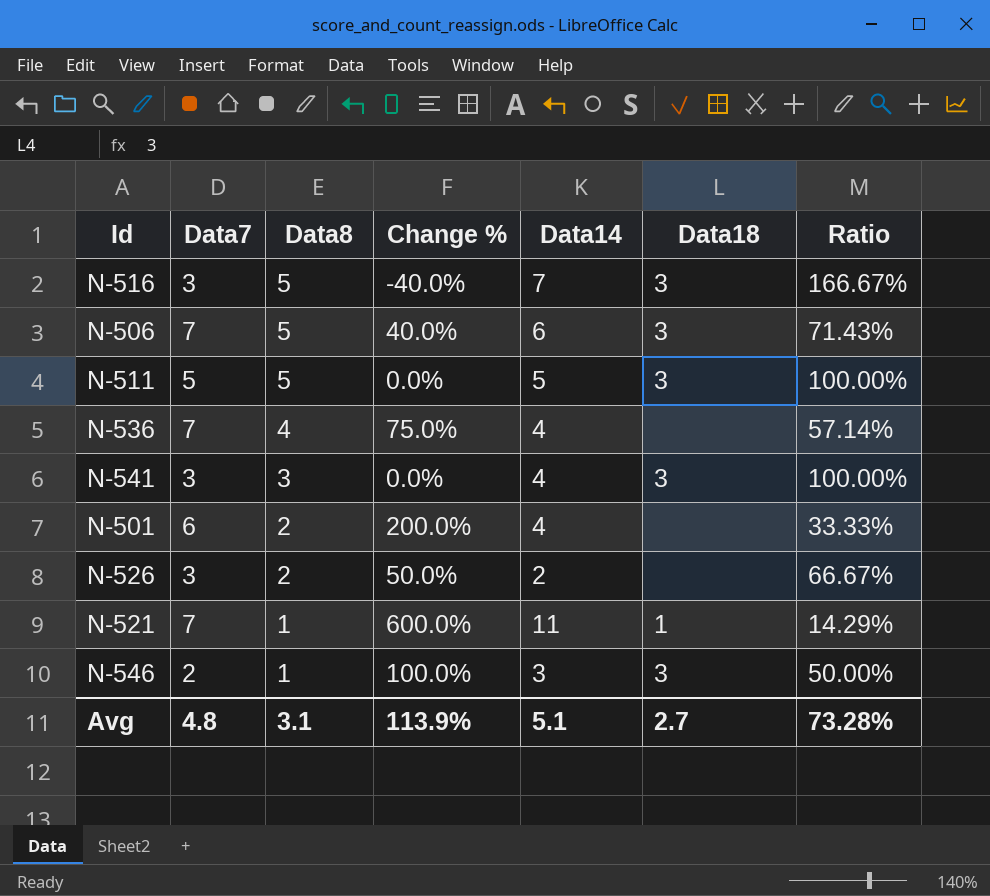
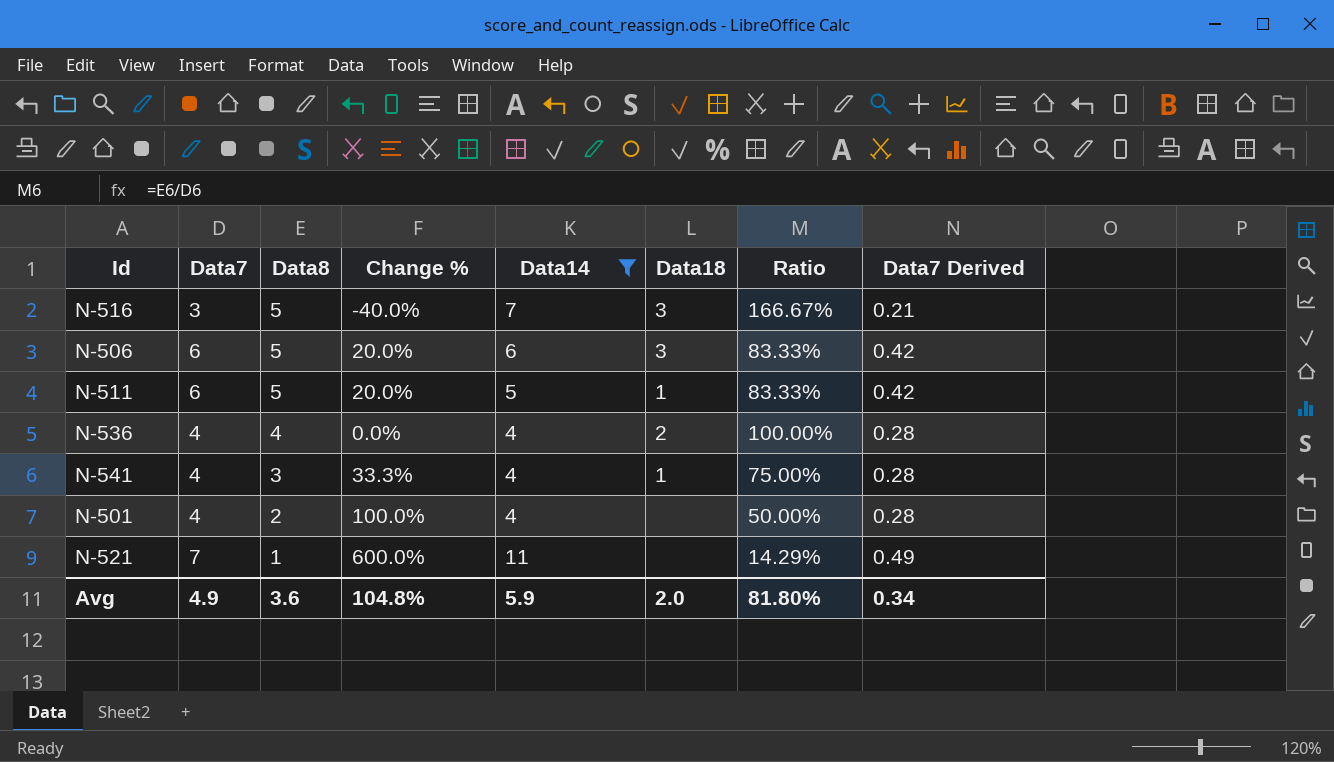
filter: none -> Data14 >= 4
column Data7 Derived | formula: none -> [Data7] * 0.07
N-506 | Data7: 7 -> 6
N-506 | Change %: 40.0% -> 20.0%
N-506 | Ratio: 71.43% -> 83.33%
N-511 | Data7: 5 -> 6
N-511 | Change %: 0.0% -> 20.0%
N-511 | Data18: 3 -> 1
N-511 | Ratio: 100.00% -> 83.33%
N-536 | Data7: 7 -> 4
N-536 | Change %: 75.0% -> 0.0%
N-536 | Data18: none -> 2
N-536 | Ratio: 57.14% -> 100.00%
N-541 | Data7: 3 -> 4
N-541 | Change %: 0.0% -> 33.3%
N-541 | Data18: 3 -> 1
N-541 | Ratio: 100.00% -> 75.00%
N-501 | Data7: 6 -> 4
N-501 | Change %: 200.0% -> 100.0%
N-501 | Ratio: 33.33% -> 50.00%
N-521 | Data18: 1 -> none
Avg | Data7: 4.8 -> 4.9
Avg | Data8: 3.1 -> 3.6
Avg | Change %: 113.9% -> 104.8%
Avg | Data14: 5.1 -> 5.9
Avg | Data18: 2.7 -> 2.0
Avg | Ratio: 73.28% -> 81.80%

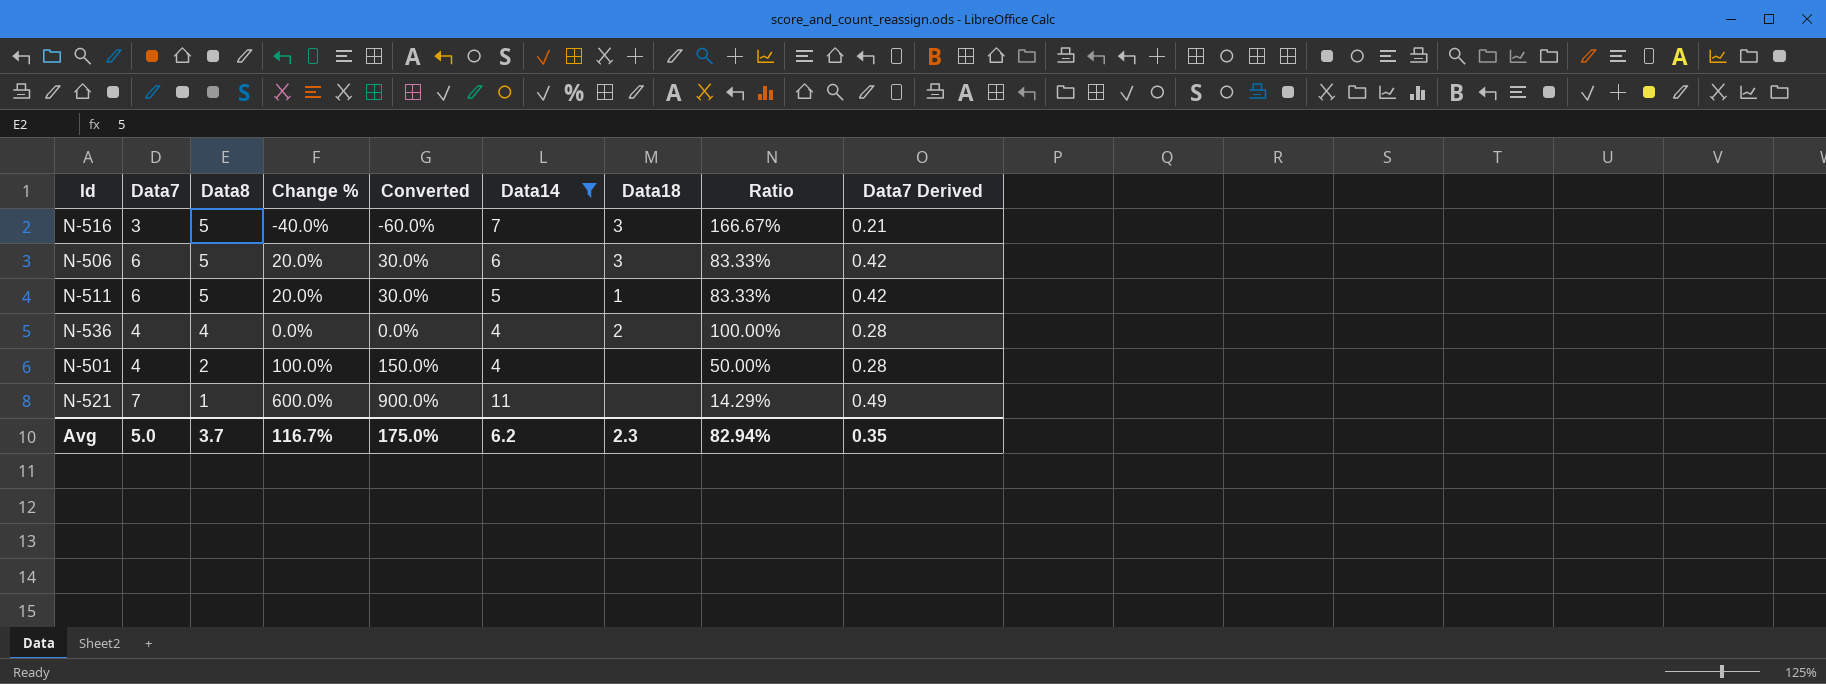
column Converted | formula: none -> [Change %] * 1.5
row N-541: 4 | 3 | 33.3% | 4 | 1 | 75.00% | 0.28 -> none
Avg | Data7: 4.9 -> 5.0
Avg | Data8: 3.6 -> 3.7
Avg | Change %: 104.8% -> 116.7%
Avg | Data14: 5.9 -> 6.2
Avg | Data18: 2.0 -> 2.3
Avg | Ratio: 81.80% -> 82.94%
Avg | Data7 Derived: 0.34 -> 0.35

